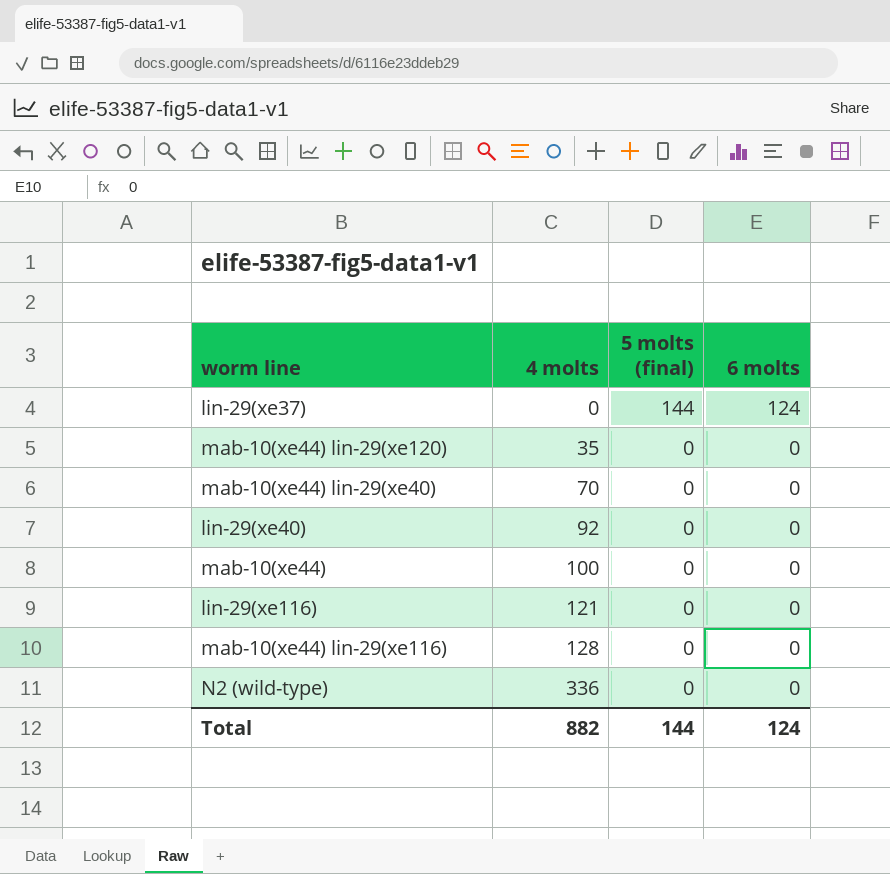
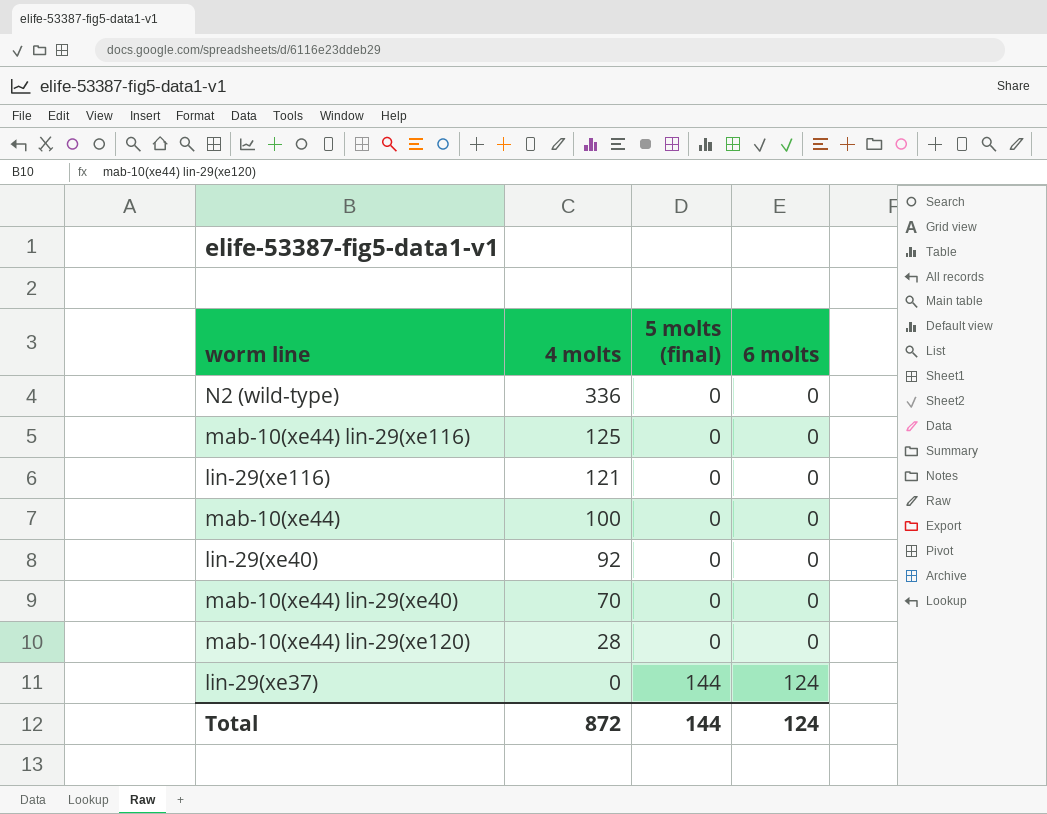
row order: 4 molts ascending -> 4 molts descending
mab-10(xe44) lin-29(xe116) | 4 molts: 128 -> 125
mab-10(xe44) lin-29(xe120) | 4 molts: 35 -> 28
Total | 4 molts: 882 -> 872

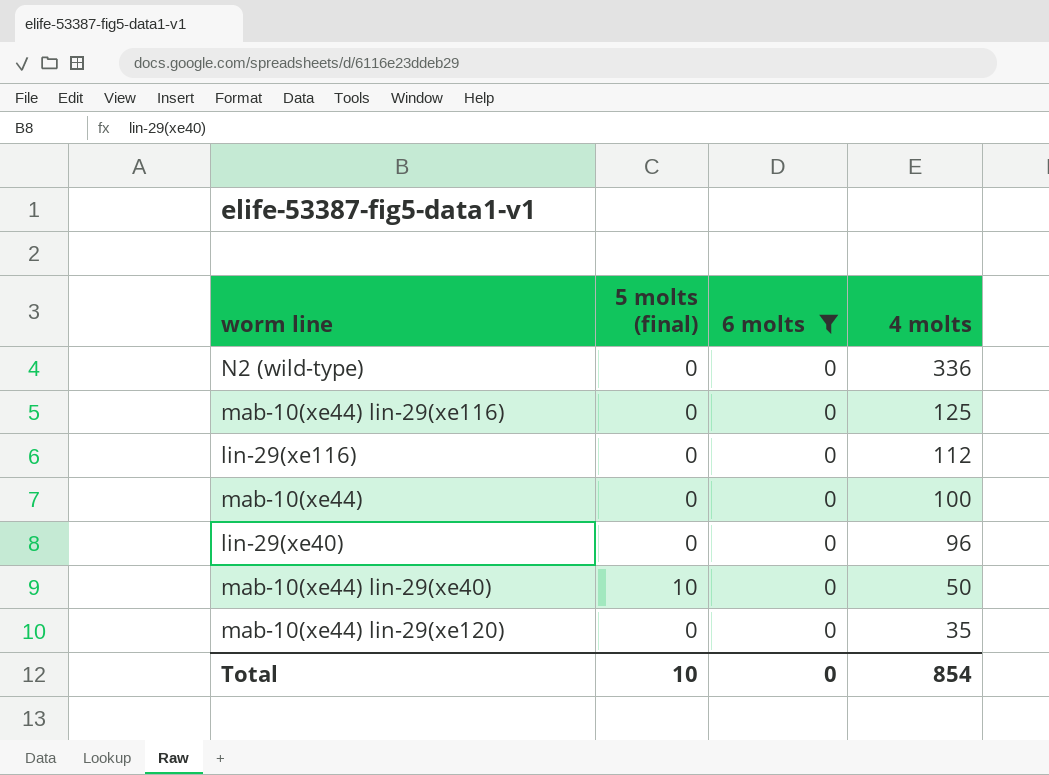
filter: none -> 6 molts = 0
column 4 molts | position: 2 -> 4
lin-29(xe116) | 4 molts: 121 -> 112
lin-29(xe40) | 4 molts: 92 -> 96
mab-10(xe44) lin-29(xe40) | 5 molts (final): 0 -> 10
mab-10(xe44) lin-29(xe40) | 4 molts: 70 -> 50
mab-10(xe44) lin-29(xe120) | 4 molts: 28 -> 35
Total | 5 molts (final): 144 -> 10
Total | 6 molts: 124 -> 0
Total | 4 molts: 872 -> 854

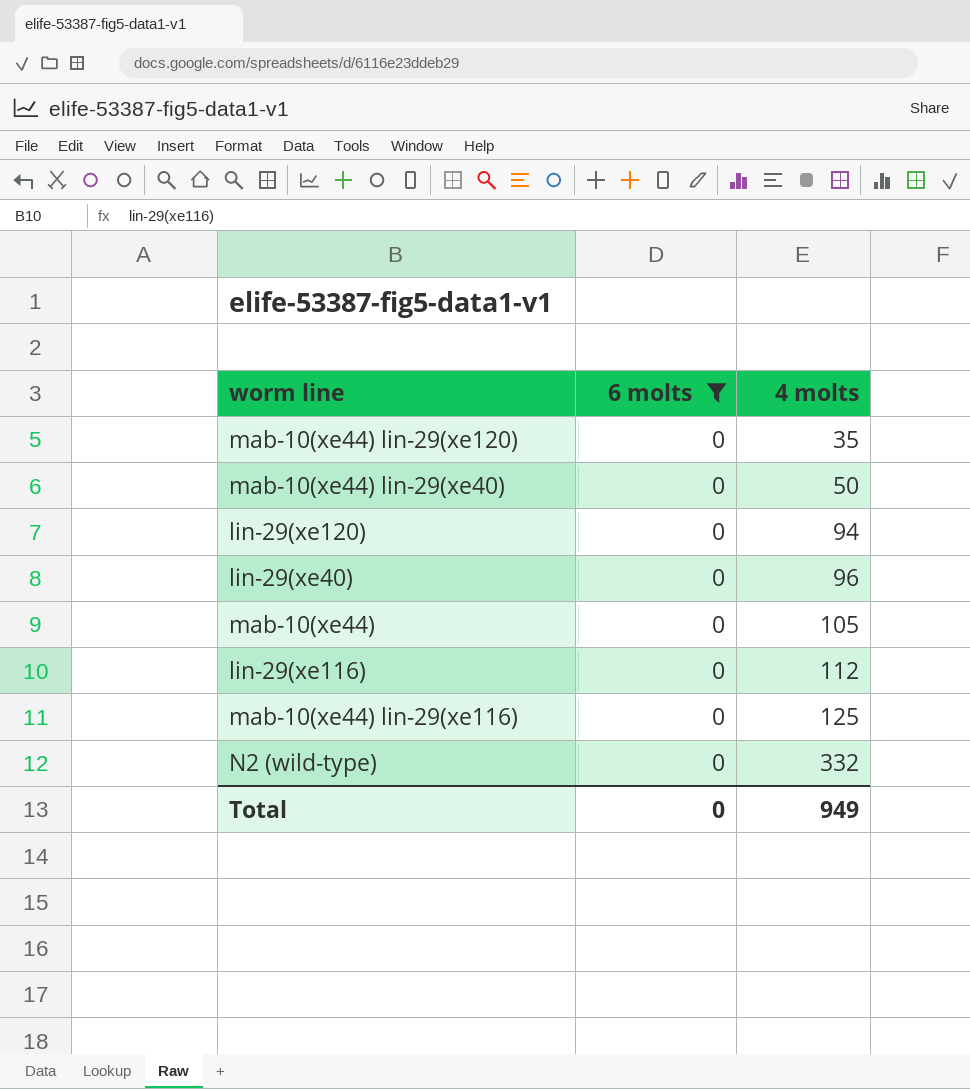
row order: 4 molts descending -> 4 molts ascending
column 5 molts (final) | position: 2 -> none
row lin-29(xe120): none -> 0 | 94
mab-10(xe44) | 4 molts: 100 -> 105
N2 (wild-type) | 4 molts: 336 -> 332
Total | 4 molts: 854 -> 949

